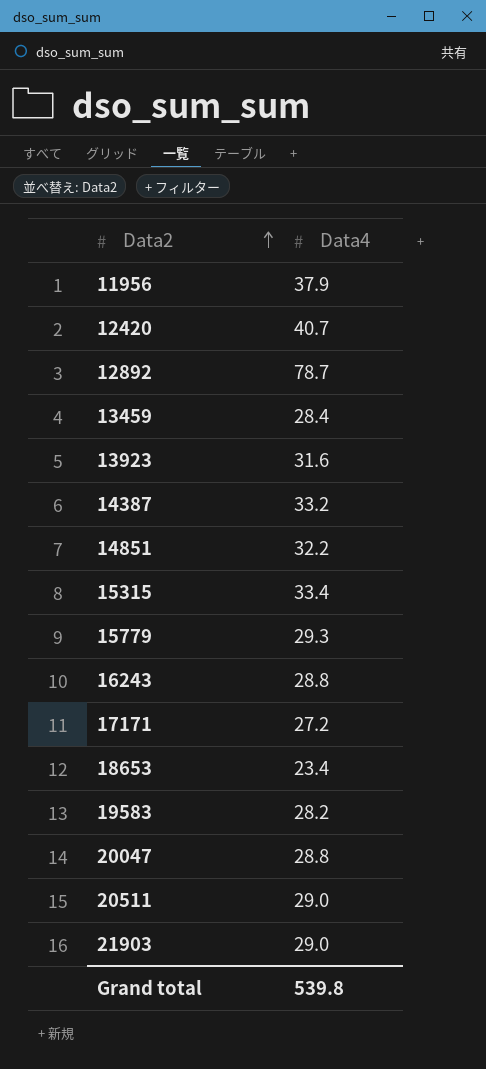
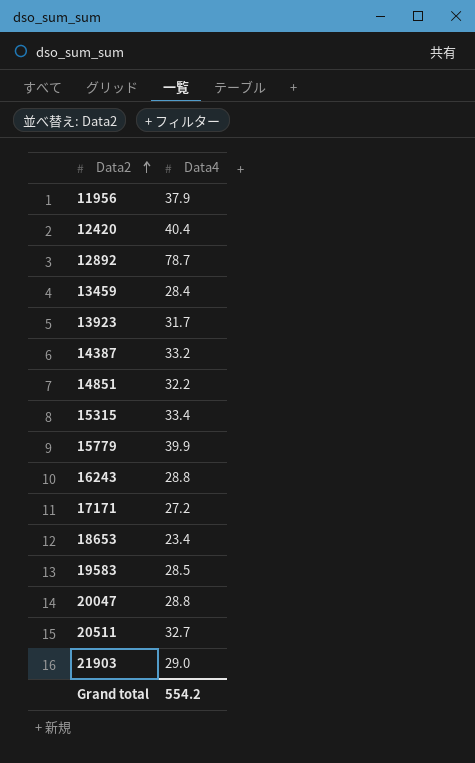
12420 | Data4: 40.7 -> 40.4
13923 | Data4: 31.6 -> 31.7
15779 | Data4: 29.3 -> 39.9
19583 | Data4: 28.2 -> 28.5
20511 | Data4: 29.0 -> 32.7
Grand total | Data4: 539.8 -> 554.2

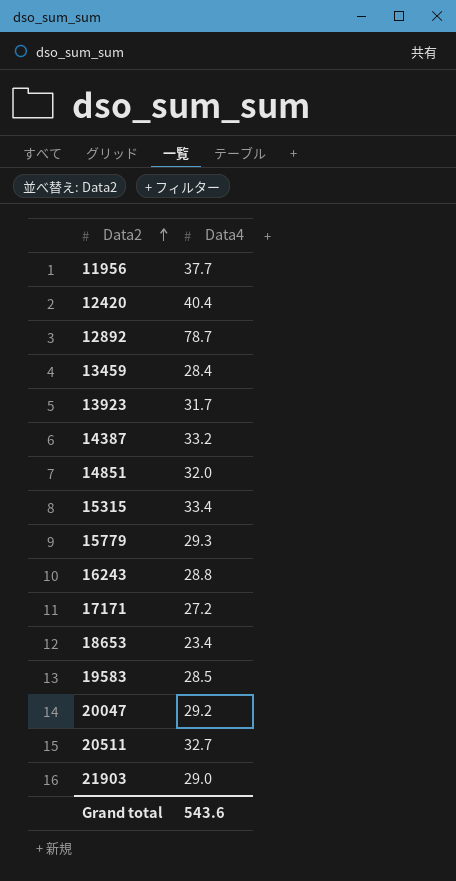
11956 | Data4: 37.9 -> 37.7
14851 | Data4: 32.2 -> 32.0
15779 | Data4: 39.9 -> 29.3
20047 | Data4: 28.8 -> 29.2
Grand total | Data4: 554.2 -> 543.6

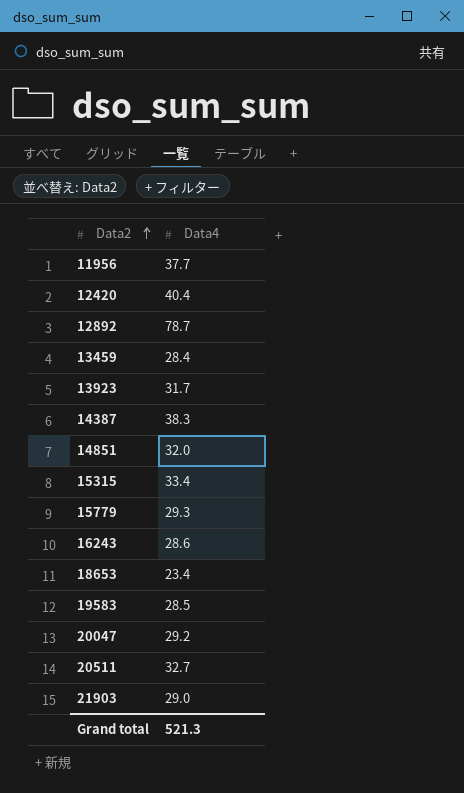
row 17171: 27.2 -> none
14387 | Data4: 33.2 -> 38.3
16243 | Data4: 28.8 -> 28.6
Grand total | Data4: 543.6 -> 521.3

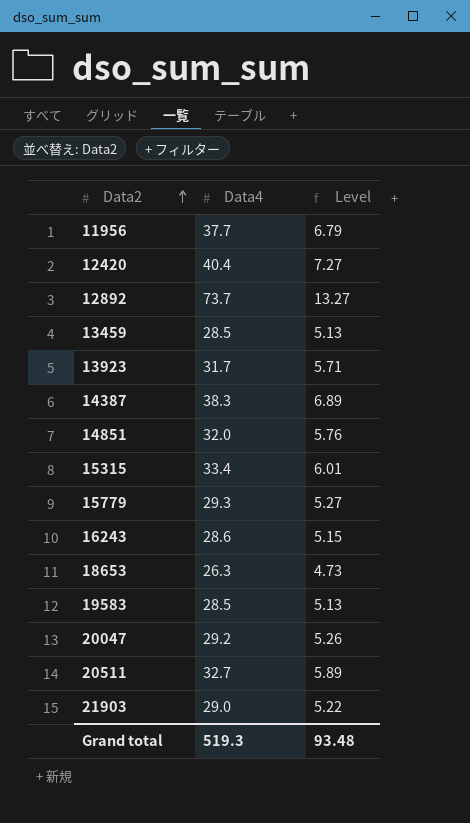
column Level | formula: none -> [Data4] * 0.18
12892 | Data4: 78.7 -> 73.7
13459 | Data4: 28.4 -> 28.5
18653 | Data4: 23.4 -> 26.3
Grand total | Data4: 521.3 -> 519.3

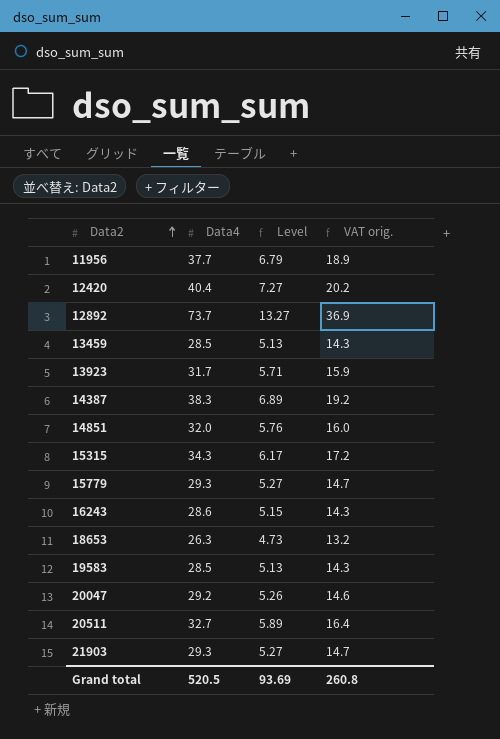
column VAT orig. | formula: none -> [Data4] * 0.5
15315 | Data4: 33.4 -> 34.3
15315 | Level: 6.01 -> 6.17
21903 | Data4: 29.0 -> 29.3
21903 | Level: 5.22 -> 5.27
Grand total | Data4: 519.3 -> 520.5
Grand total | Level: 93.48 -> 93.69

